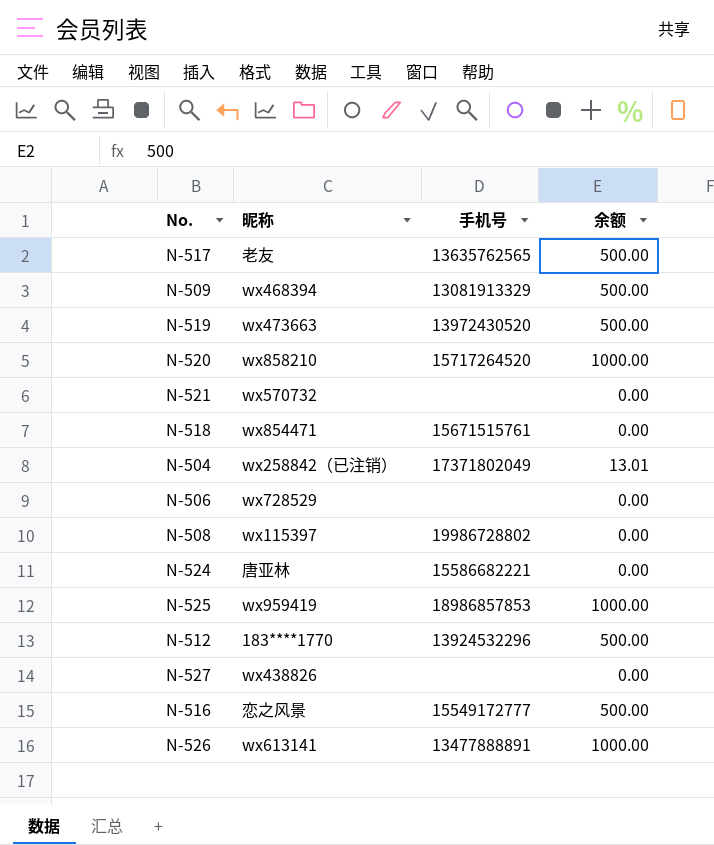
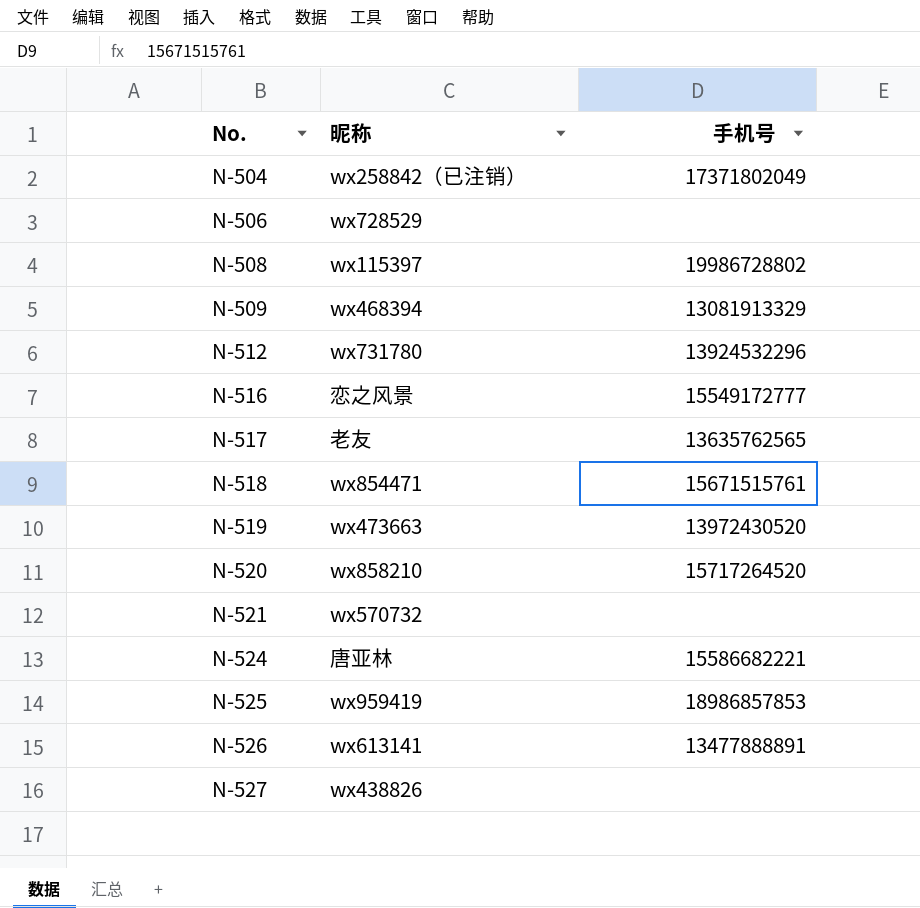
row order: none -> No. ascending
column 余额 | position: 4 -> none
N-512 | 昵称: 183****1770 -> wx731780

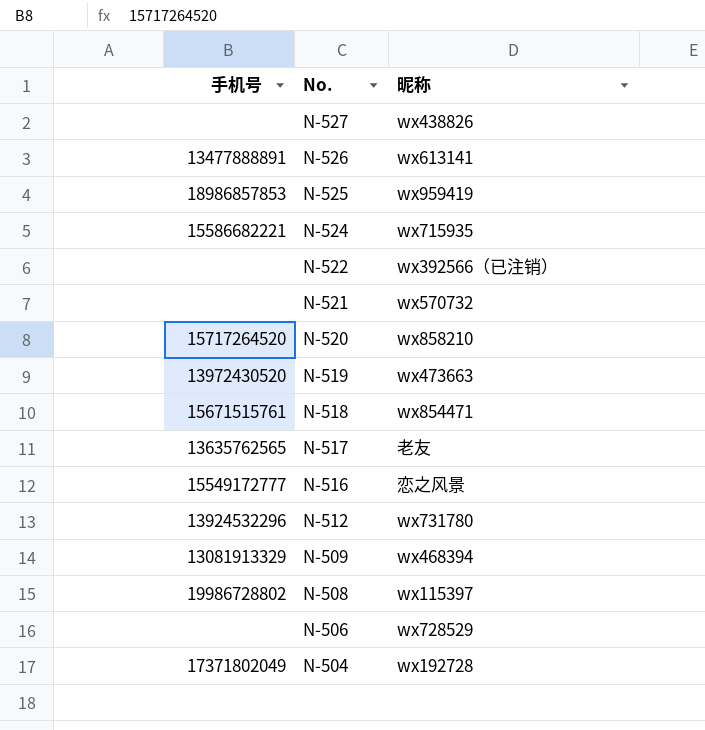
row order: No. ascending -> No. descending
column 手机号 | position: 3 -> 1
N-524 | 昵称: 唐亚林 -> wx715935
row N-522: none -> none | wx392566（已注销）
N-504 | 昵称: wx258842（已注销） -> wx192728

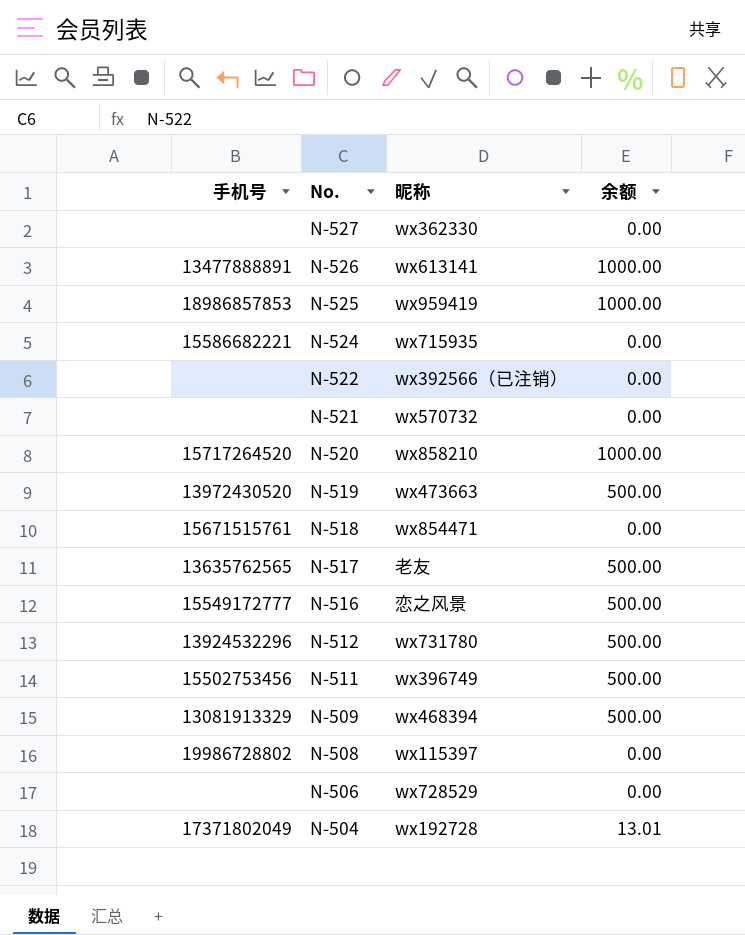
column 余额 | position: none -> 4
N-527 | 昵称: wx438826 -> wx362330
row N-511: none -> 15502753456 | wx396749 | 500.00

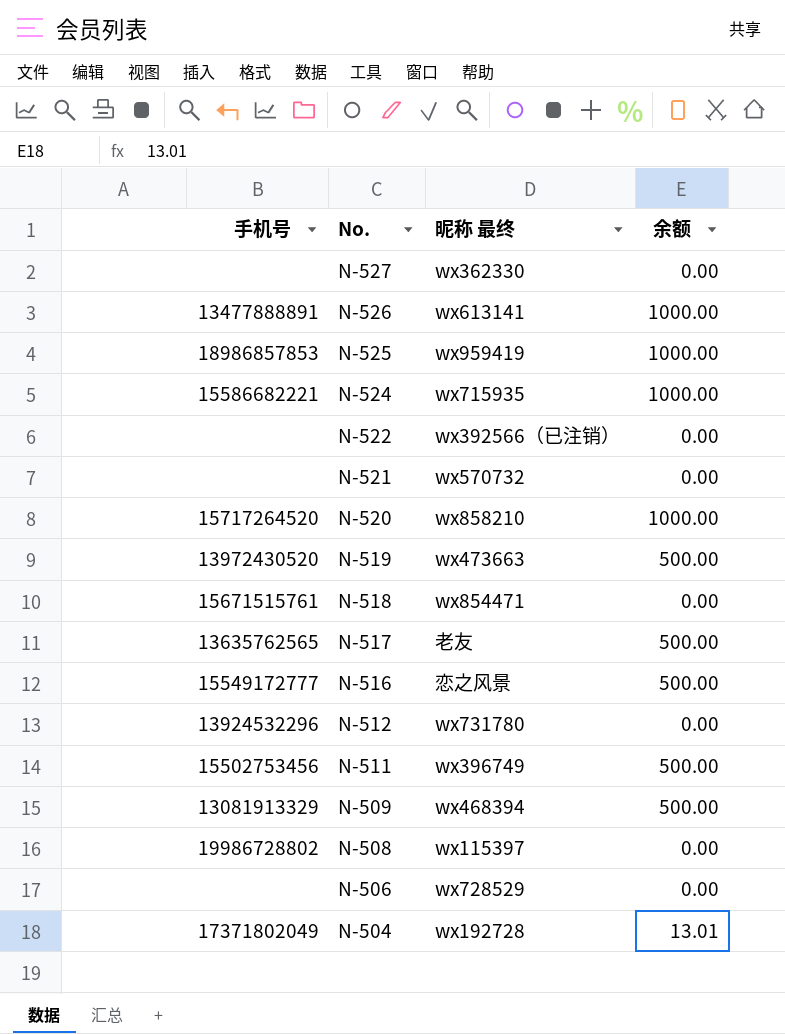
column name: 昵称 -> 昵称 最终
N-524 | 余额: 0.00 -> 1000.00
N-512 | 余额: 500.00 -> 0.00

